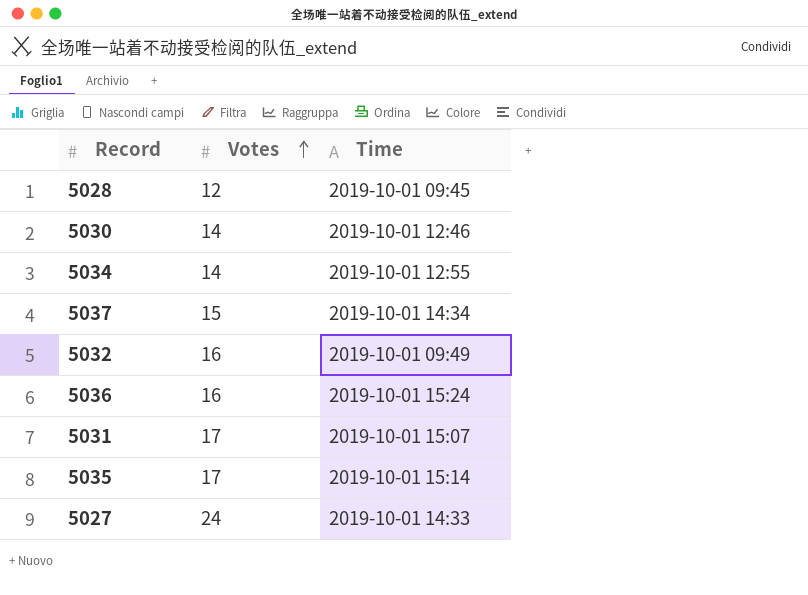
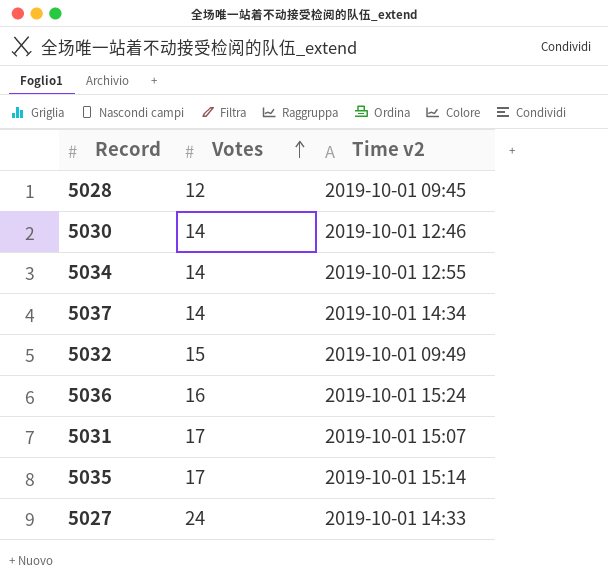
column name: Time -> Time v2
5037 | Votes: 15 -> 14
5032 | Votes: 16 -> 15

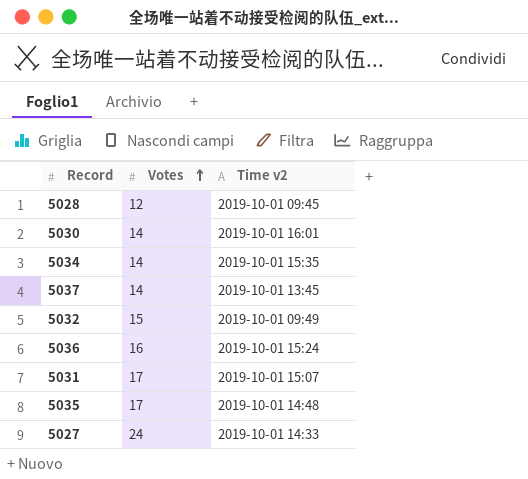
5030 | Time v2: 2019-10-01 12:46 -> 2019-10-01 16:01
5034 | Time v2: 2019-10-01 12:55 -> 2019-10-01 15:35
5037 | Time v2: 2019-10-01 14:34 -> 2019-10-01 13:45
5035 | Time v2: 2019-10-01 15:14 -> 2019-10-01 14:48

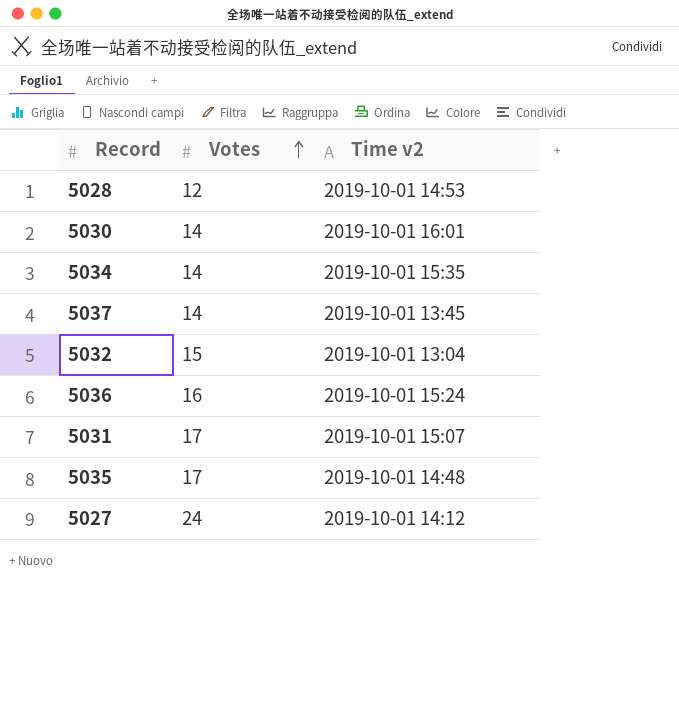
5028 | Time v2: 2019-10-01 09:45 -> 2019-10-01 14:53
5032 | Time v2: 2019-10-01 09:49 -> 2019-10-01 13:04
5027 | Time v2: 2019-10-01 14:33 -> 2019-10-01 14:12

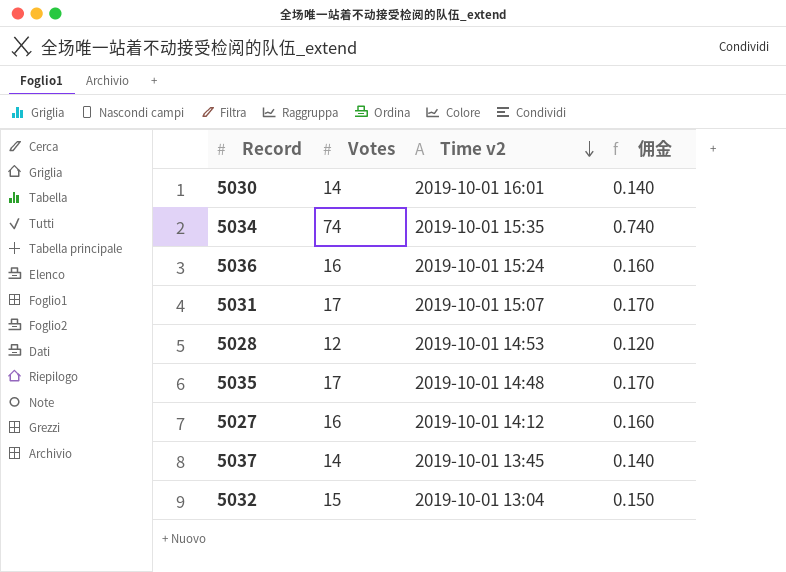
row order: Votes ascending -> Time v2 descending
column 佣金 | formula: none -> [Votes] * 0.01
5034 | Votes: 14 -> 74
5027 | Votes: 24 -> 16

